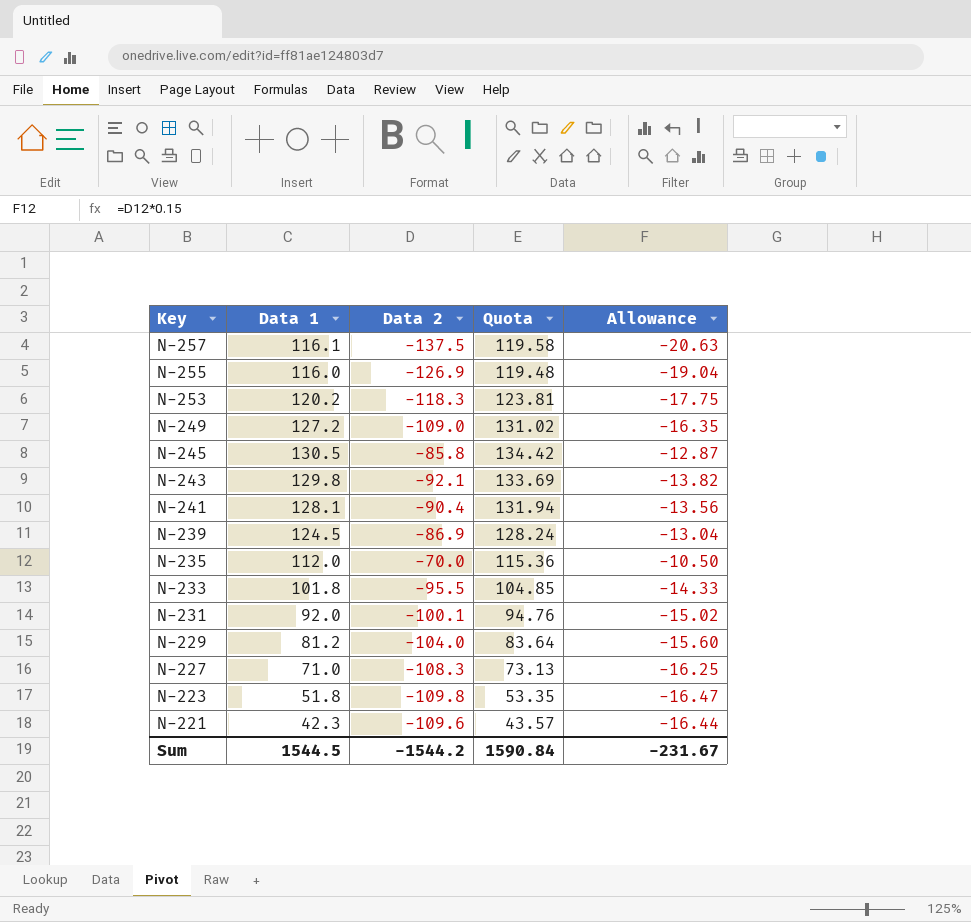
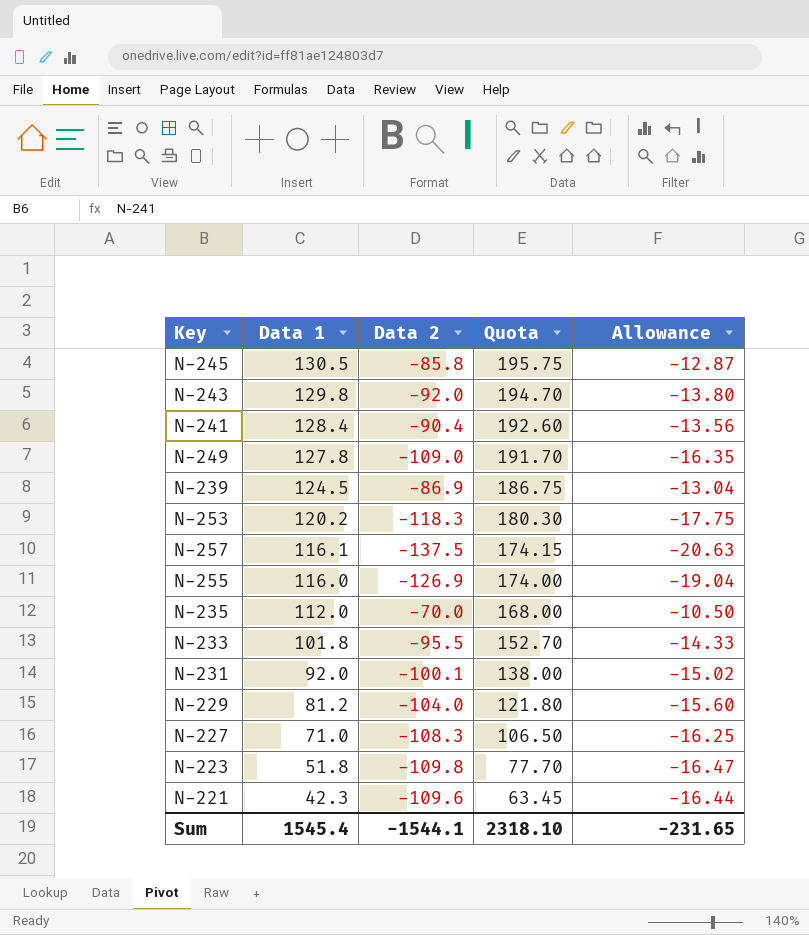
row order: Key descending -> Data 1 descending
column Quota | formula: [Data 1] * 1.03 -> [Data 1] * 1.5
N-243 | Data 2: -92.1 -> -92.0
N-243 | Allowance: -13.82 -> -13.80
N-241 | Data 1: 128.1 -> 128.4
N-249 | Data 1: 127.2 -> 127.8
Sum | Data 1: 1544.5 -> 1545.4
Sum | Data 2: -1544.2 -> -1544.1
Sum | Quota: 1590.84 -> 2318.10
Sum | Allowance: -231.67 -> -231.65

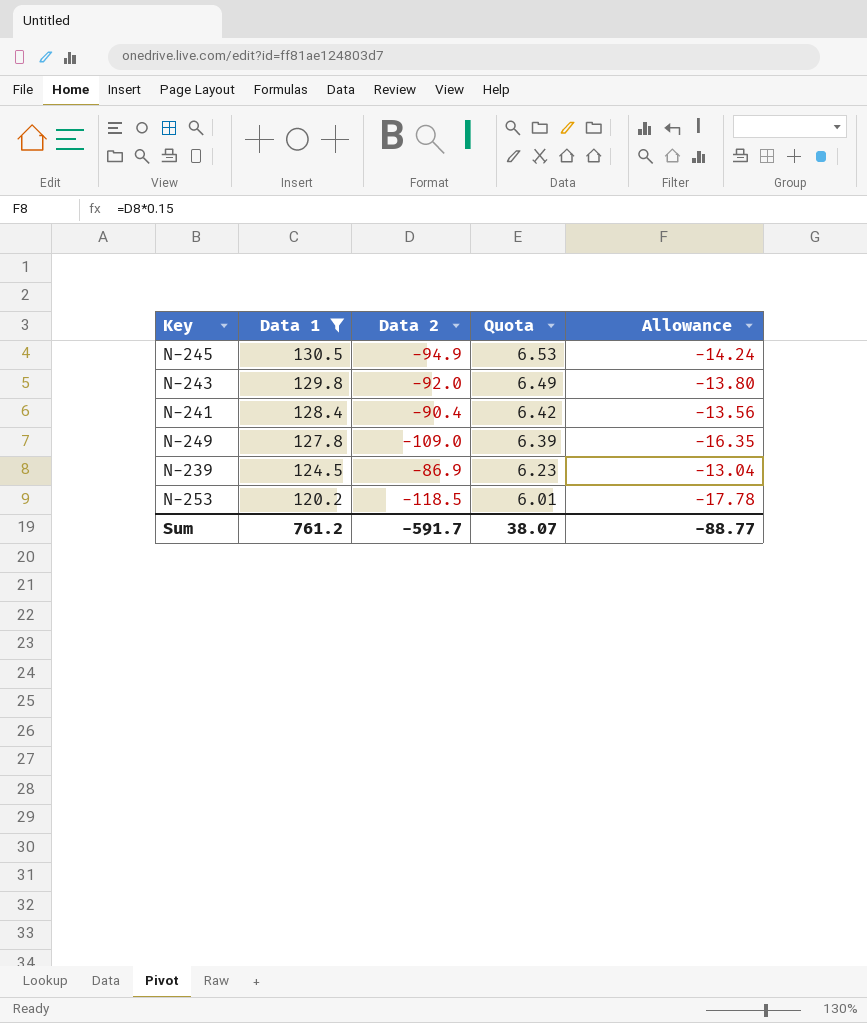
filter: none -> Data 1 >= 120.2
column Quota | formula: [Data 1] * 1.5 -> [Data 1] * 0.05
N-245 | Data 2: -85.8 -> -94.9
N-245 | Allowance: -12.87 -> -14.24
N-253 | Data 2: -118.3 -> -118.5
N-253 | Allowance: -17.75 -> -17.78
Sum | Data 1: 1545.4 -> 761.2
Sum | Data 2: -1544.1 -> -591.7
Sum | Quota: 2318.10 -> 38.07
Sum | Allowance: -231.65 -> -88.77

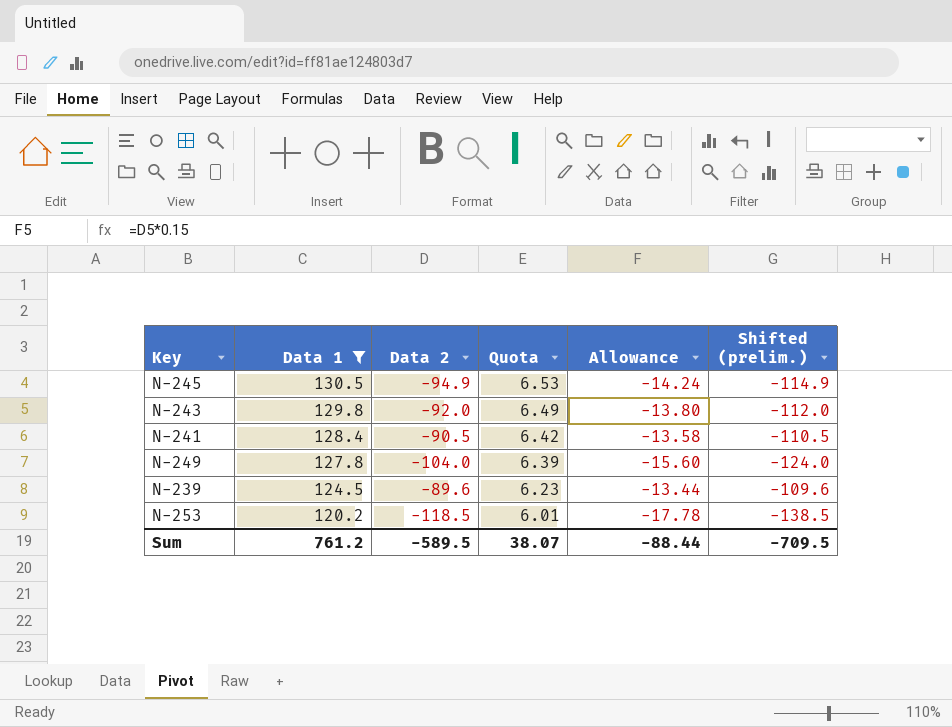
column Shifted (prelim.) | formula: none -> [Data 2] - 20
N-241 | Data 2: -90.4 -> -90.5
N-241 | Allowance: -13.56 -> -13.58
N-249 | Data 2: -109.0 -> -104.0
N-249 | Allowance: -16.35 -> -15.60
N-239 | Data 2: -86.9 -> -89.6
N-239 | Allowance: -13.04 -> -13.44
Sum | Data 2: -591.7 -> -589.5
Sum | Allowance: -88.77 -> -88.44

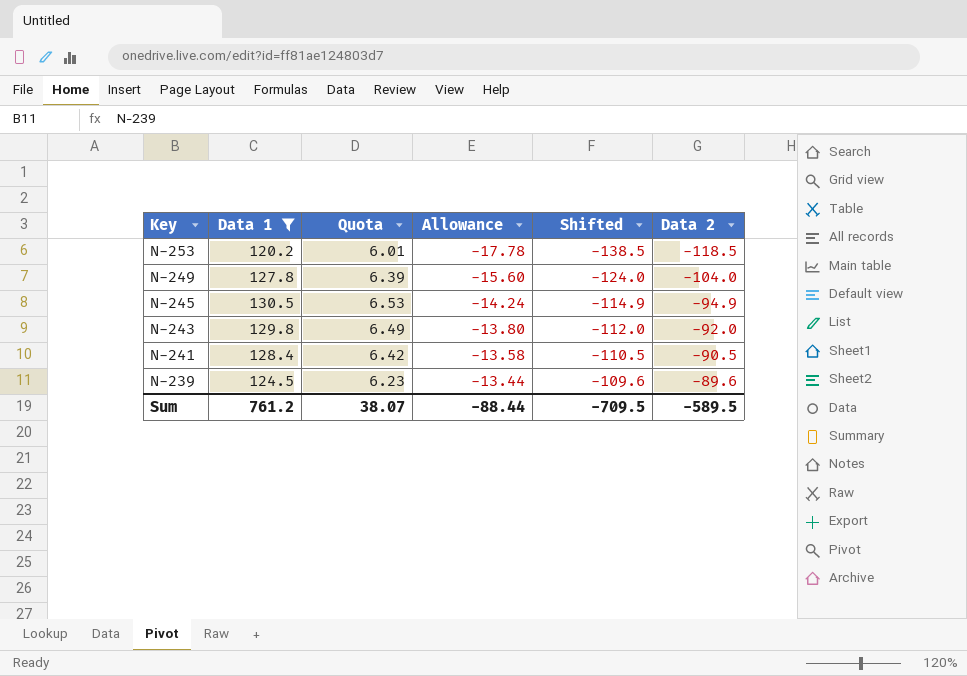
row order: Data 1 descending -> Key descending
column name: Shifted (prelim.) -> Shifted
column Data 2 | position: 3 -> 6

